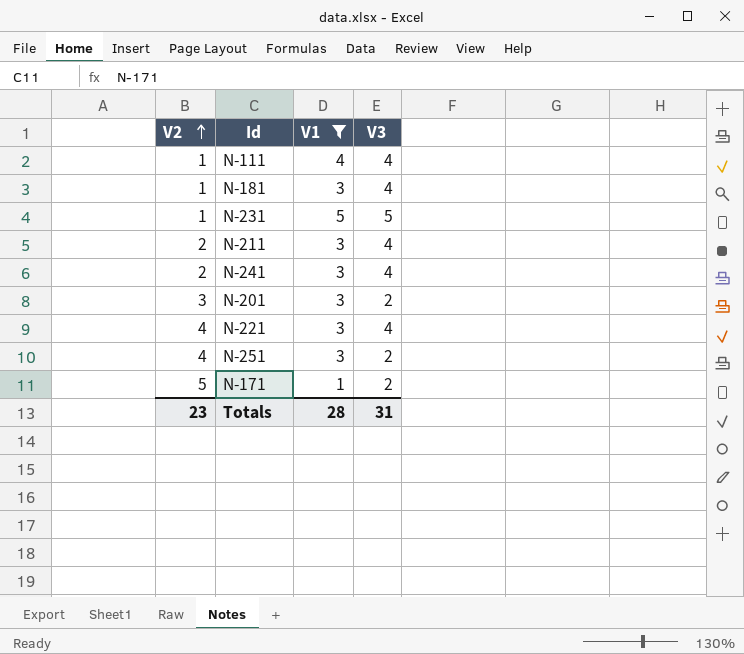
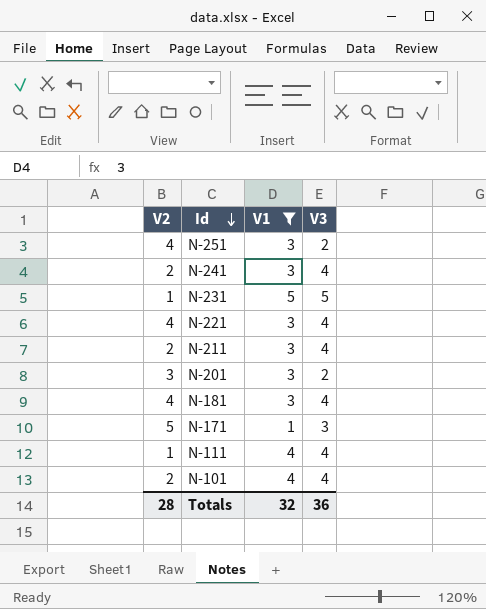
row order: V2 ascending -> Id descending
N-181 | V2: 1 -> 4
N-171 | V3: 2 -> 3
row N-101: none -> 2 | 4 | 4
Totals | V2: 23 -> 28
Totals | V1: 28 -> 32
Totals | V3: 31 -> 36

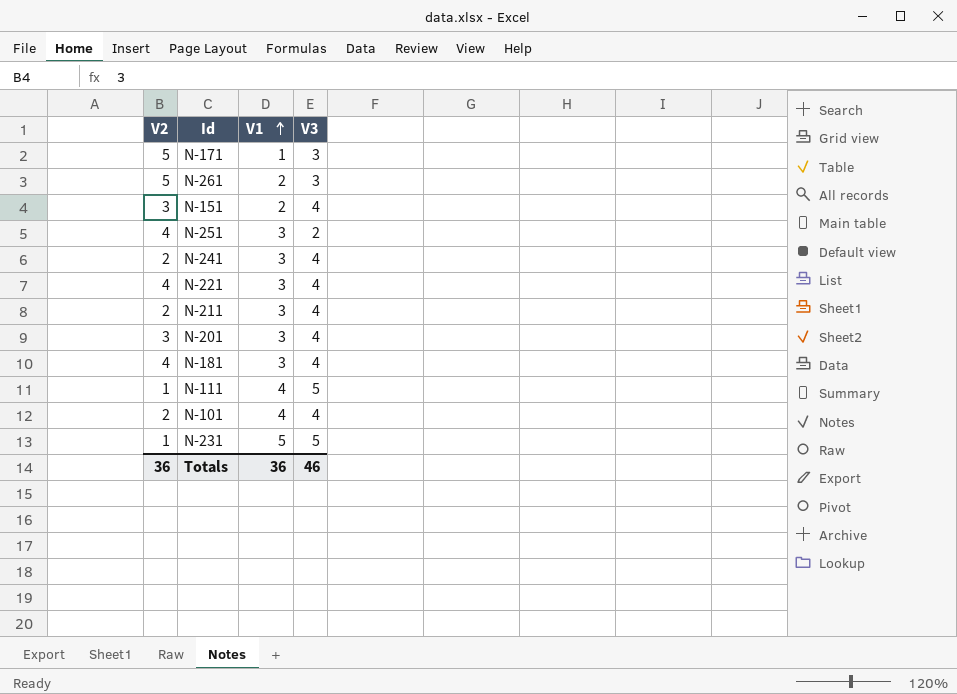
filter: V1 != 2 -> none
row order: Id descending -> V1 ascending
N-201 | V3: 2 -> 4
N-111 | V3: 4 -> 5
Totals | V2: 28 -> 36
Totals | V1: 32 -> 36
Totals | V3: 36 -> 46

